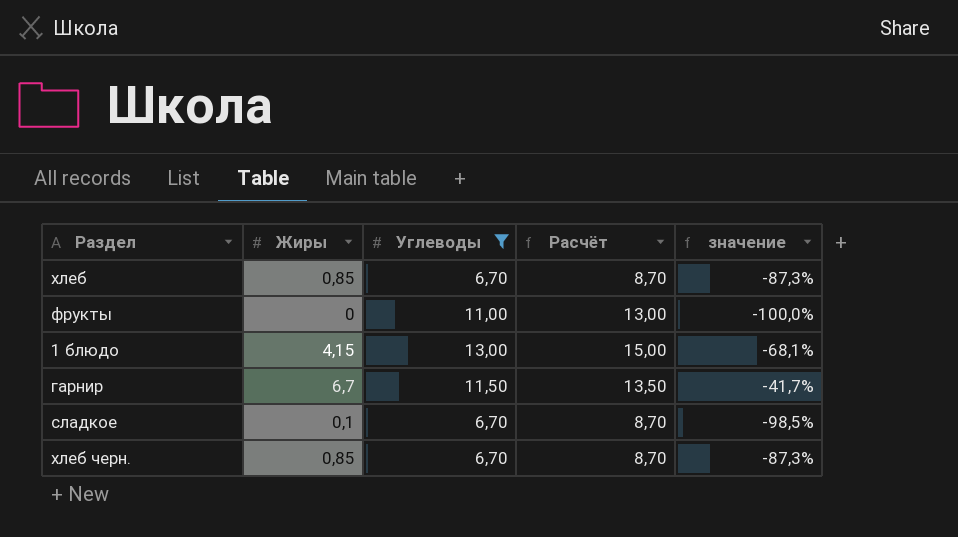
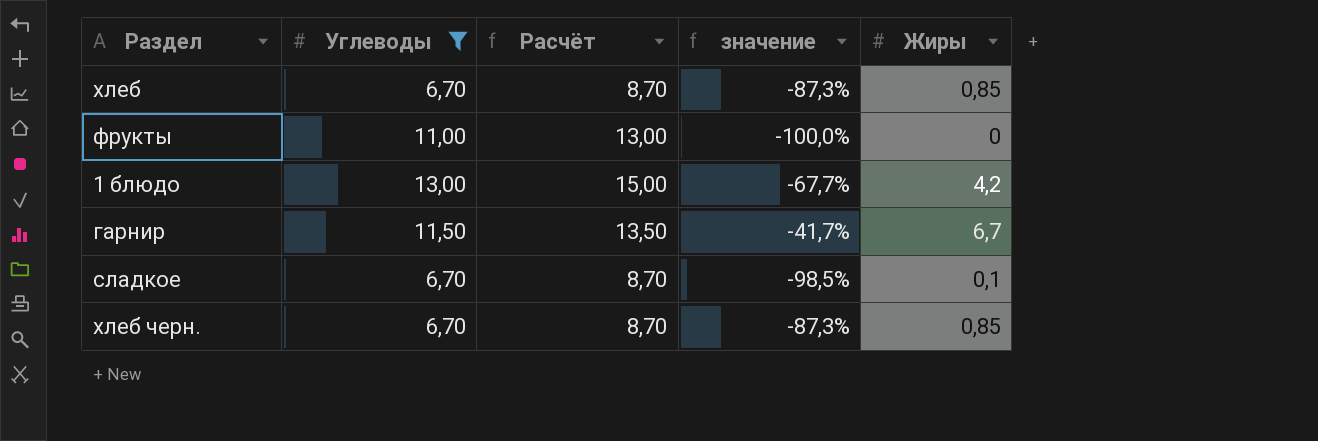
column Жиры | position: 2 -> 5
1 блюдо | значение: -68,1% -> -67,7%
1 блюдо | Жиры: 4,15 -> 4,2

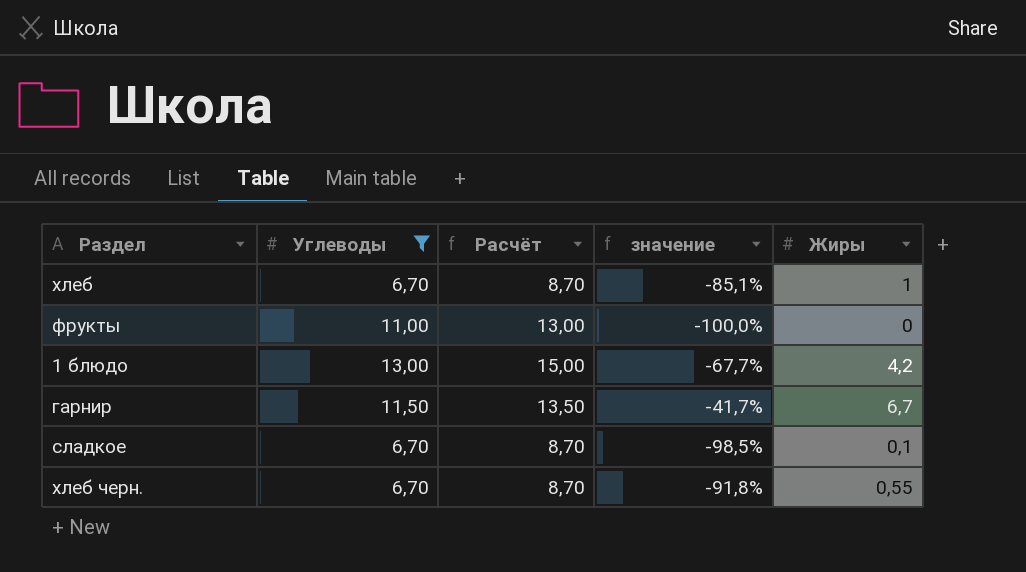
хлеб | значение: -87,3% -> -85,1%
хлеб | Жиры: 0,85 -> 1
хлеб черн. | значение: -87,3% -> -91,8%
хлеб черн. | Жиры: 0,85 -> 0,55

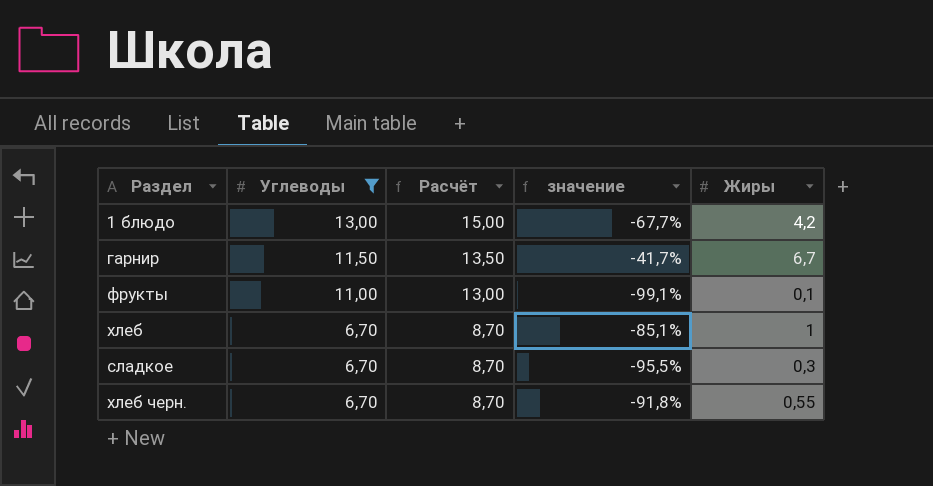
row order: none -> Углеводы descending
фрукты | значение: -100,0% -> -99,1%
фрукты | Жиры: 0 -> 0,1
сладкое | значение: -98,5% -> -95,5%
сладкое | Жиры: 0,1 -> 0,3

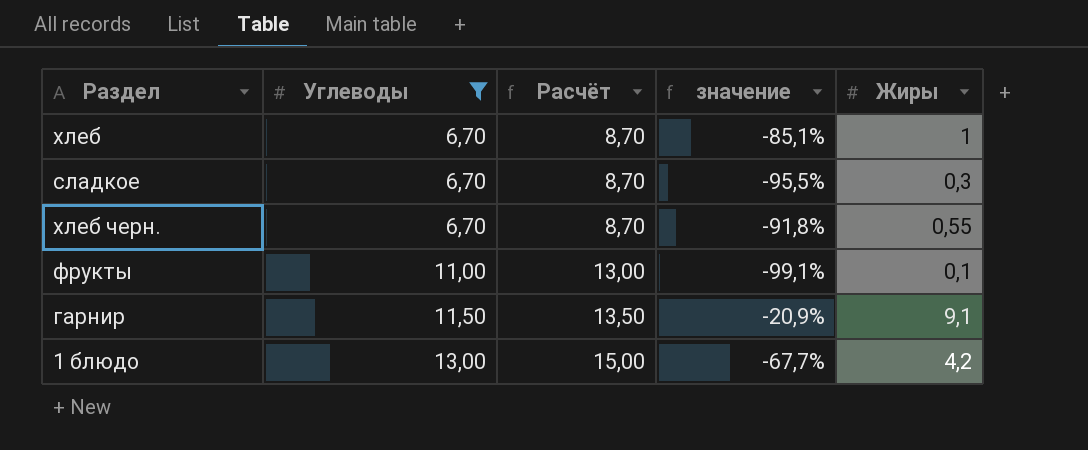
row order: Углеводы descending -> Углеводы ascending
гарнир | значение: -41,7% -> -20,9%
гарнир | Жиры: 6,7 -> 9,1

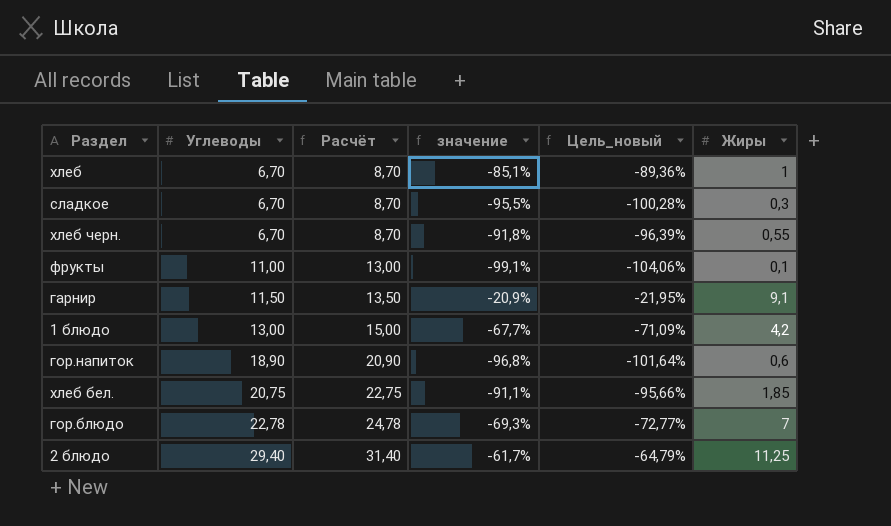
filter: Углеводы <= 13,00 -> none
column Цель_новый | formula: none -> [значение] * 1,05

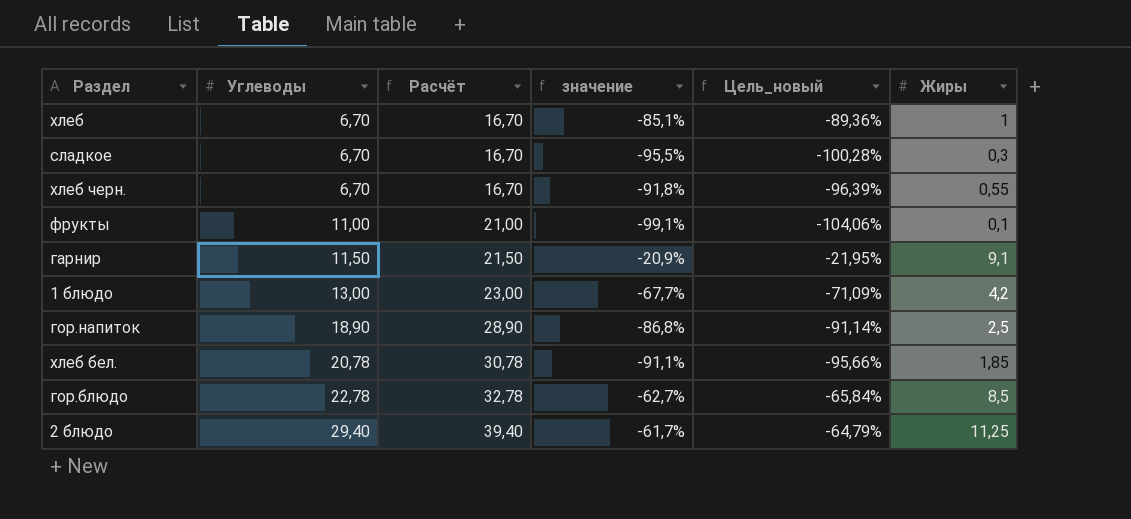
column Расчёт | formula: [Углеводы] + 2 -> [Углеводы] + 10
гор.напиток | значение: -96,8% -> -86,8%
гор.напиток | Цель_новый: -101,64% -> -91,14%
гор.напиток | Жиры: 0,6 -> 2,5
хлеб бел. | Углеводы: 20,75 -> 20,78
гор.блюдо | значение: -69,3% -> -62,7%
гор.блюдо | Цель_новый: -72,77% -> -65,84%
гор.блюдо | Жиры: 7 -> 8,5

